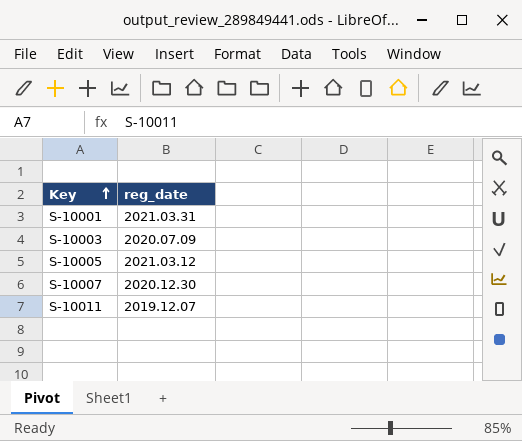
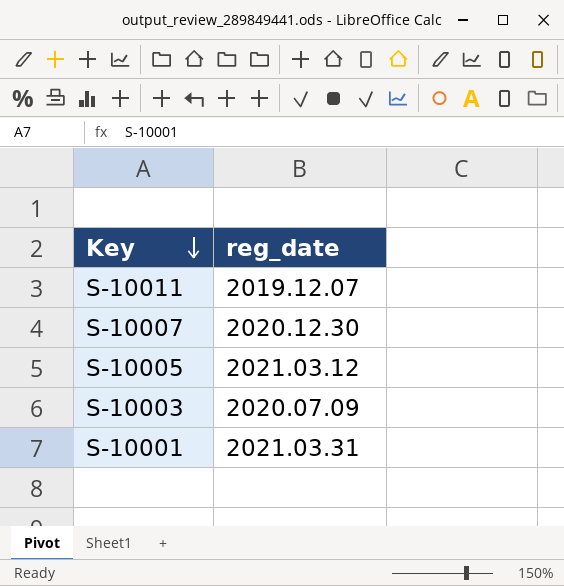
row order: Key ascending -> Key descending

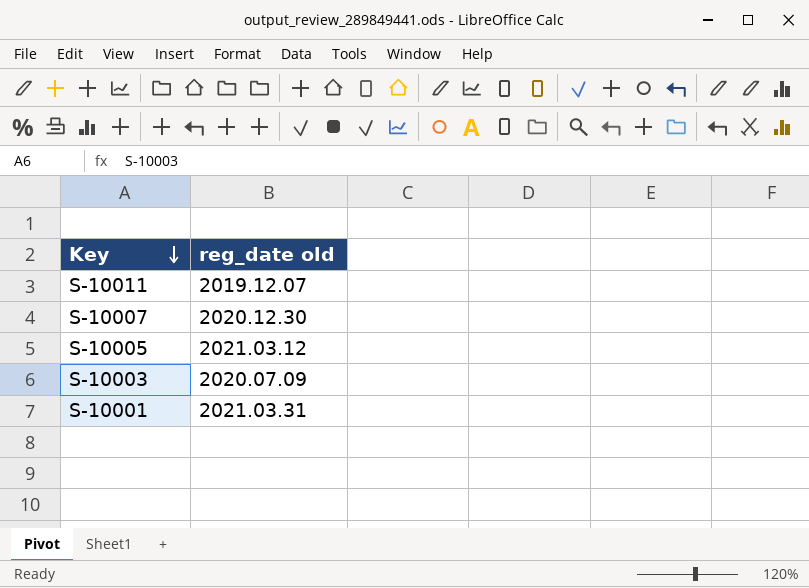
column name: reg_date -> reg_date old

